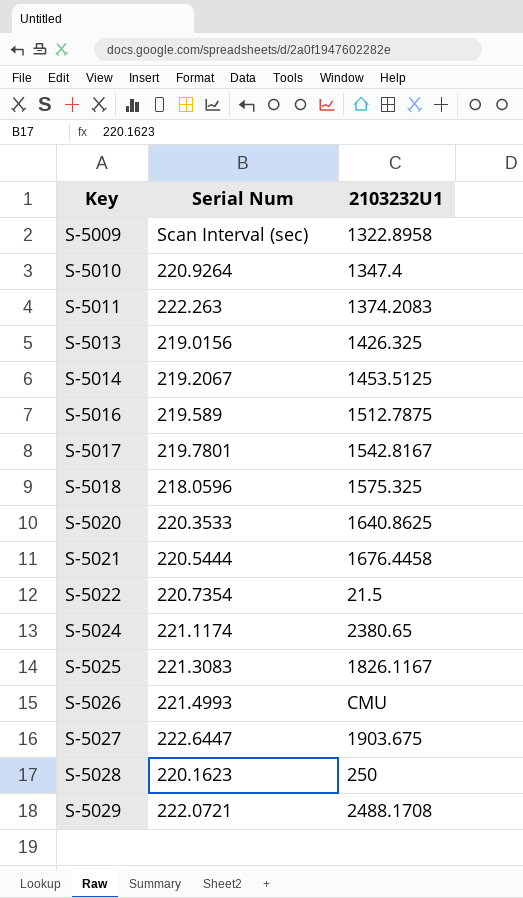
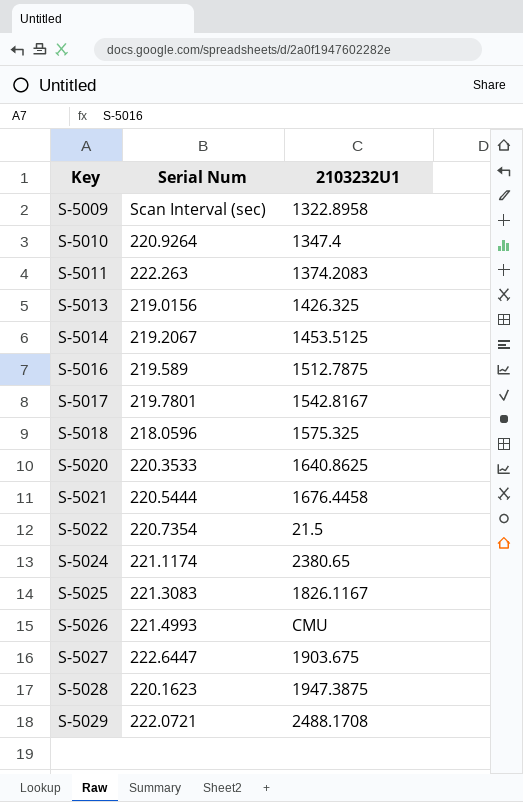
S-5028 | 2103232U1: 250 -> 1947.3875

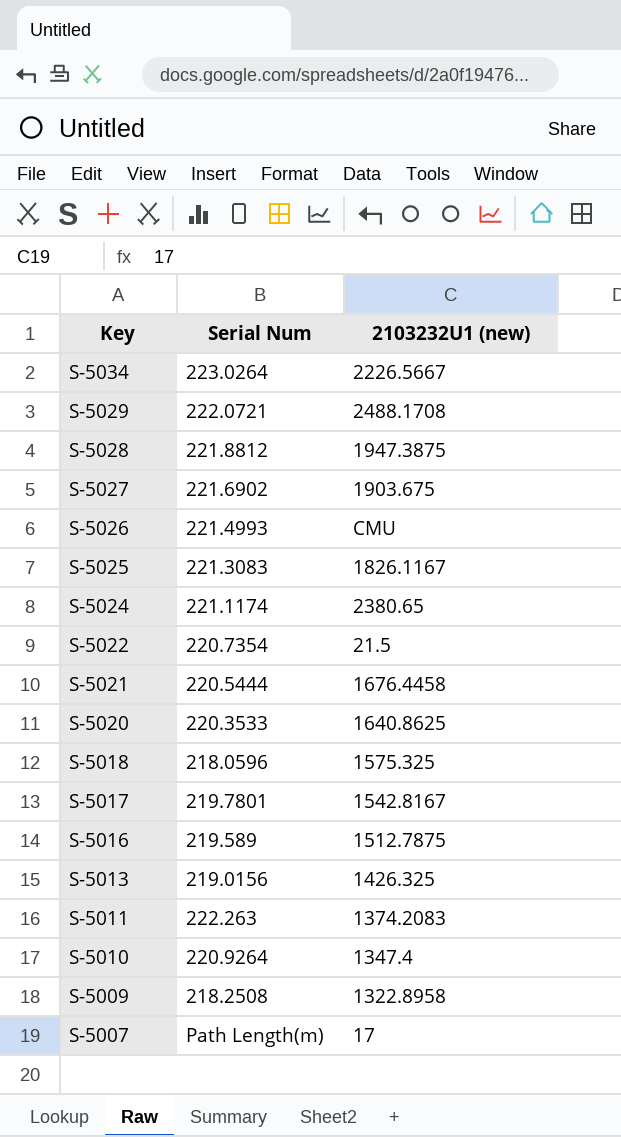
row order: Key ascending -> Key descending
column name: 2103232U1 -> 2103232U1 (new)
row S-5014: 219.2067 | 1453.5125 -> none
row S-5034: none -> 223.0264 | 2226.5667
S-5028 | Serial Num: 220.1623 -> 221.8812
S-5027 | Serial Num: 222.6447 -> 221.6902
S-5009 | Serial Num: Scan Interval (sec) -> 218.2508
row S-5007: none -> Path Length(m) | 17

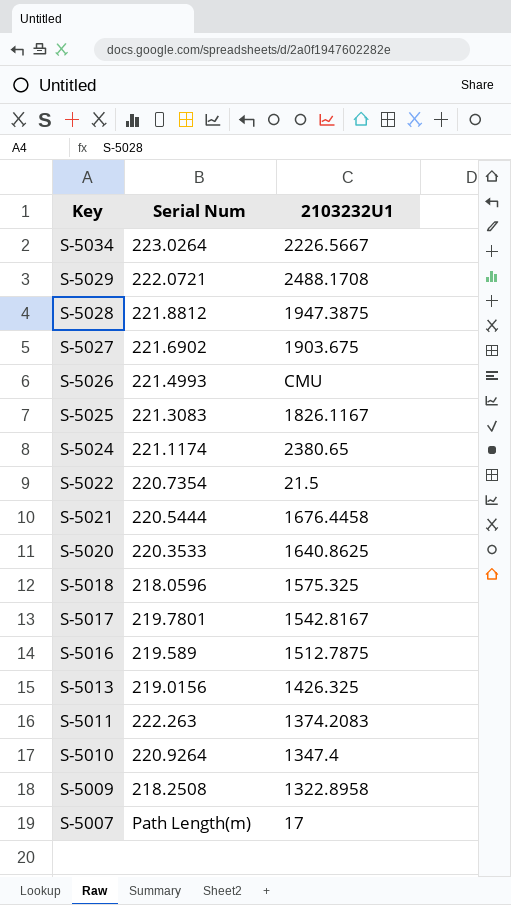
column name: 2103232U1 (new) -> 2103232U1

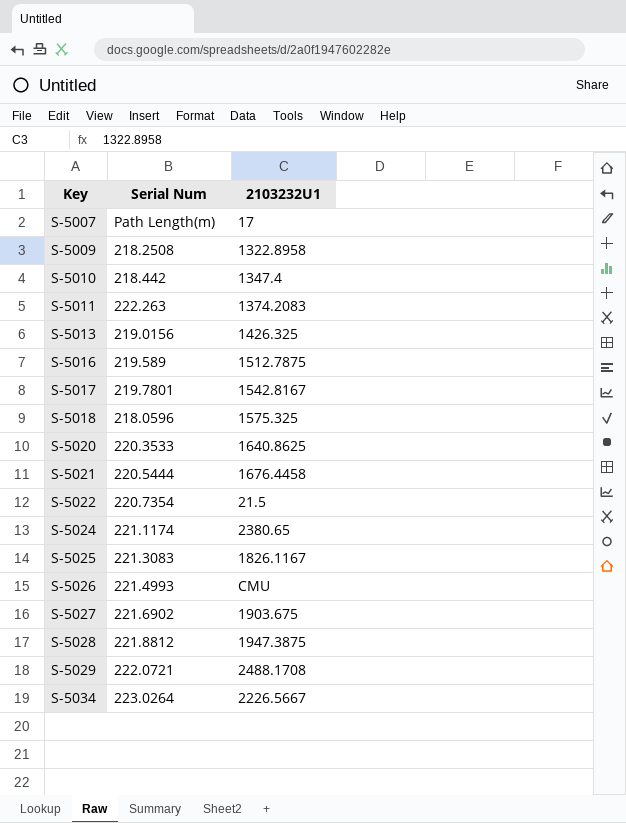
row order: Key descending -> Key ascending
S-5010 | Serial Num: 220.9264 -> 218.442

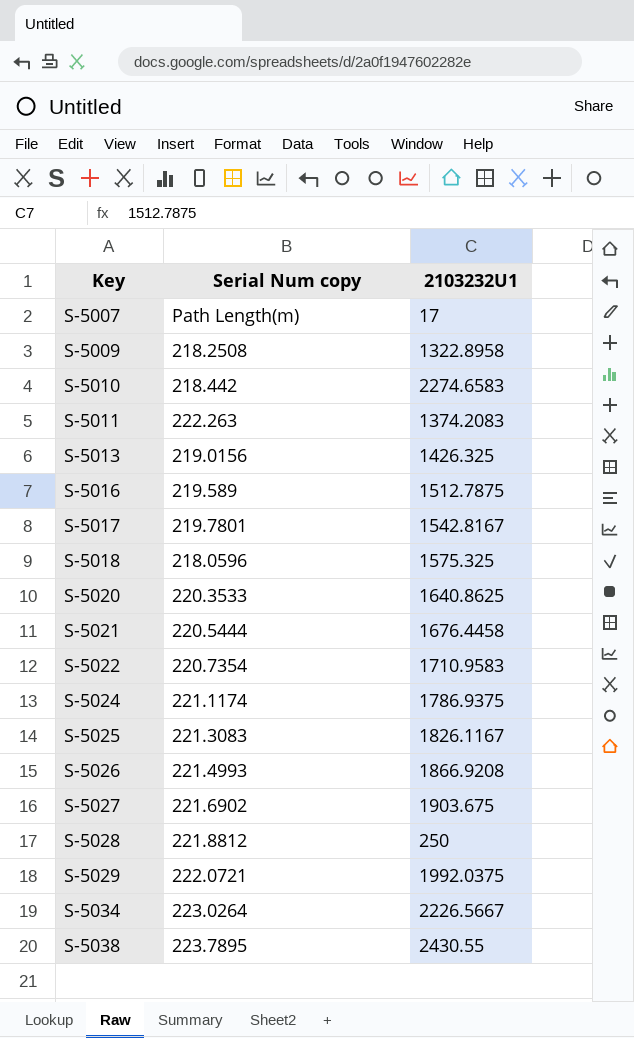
column name: Serial Num -> Serial Num copy
S-5010 | 2103232U1: 1347.4 -> 2274.6583
S-5022 | 2103232U1: 21.5 -> 1710.9583
S-5024 | 2103232U1: 2380.65 -> 1786.9375
S-5026 | 2103232U1: CMU -> 1866.9208
S-5028 | 2103232U1: 1947.3875 -> 250
S-5029 | 2103232U1: 2488.1708 -> 1992.0375
row S-5038: none -> 223.7895 | 2430.55

